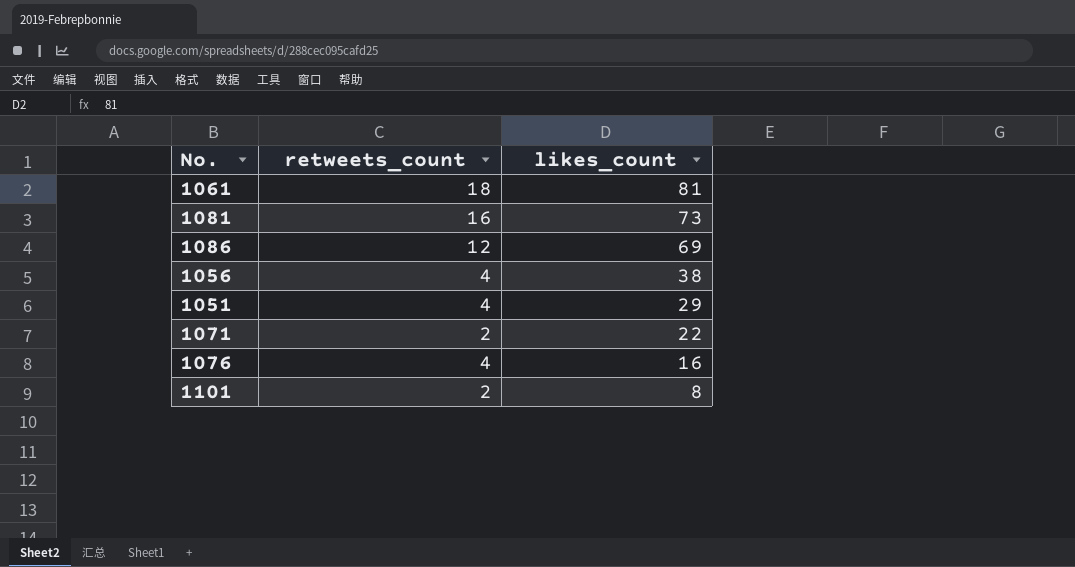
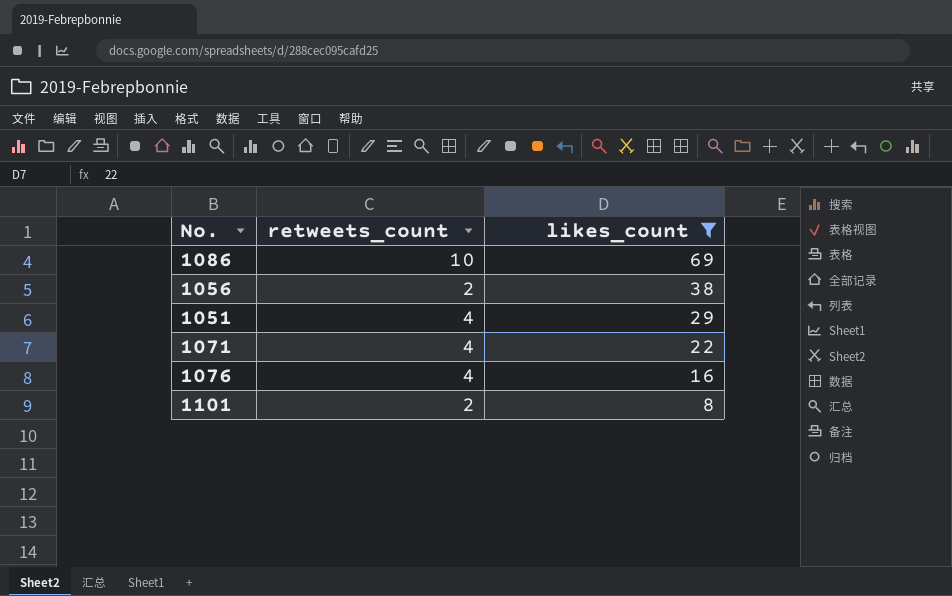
filter: none -> likes_count <= 69
1086 | retweets_count: 12 -> 10
1056 | retweets_count: 4 -> 2
1071 | retweets_count: 2 -> 4

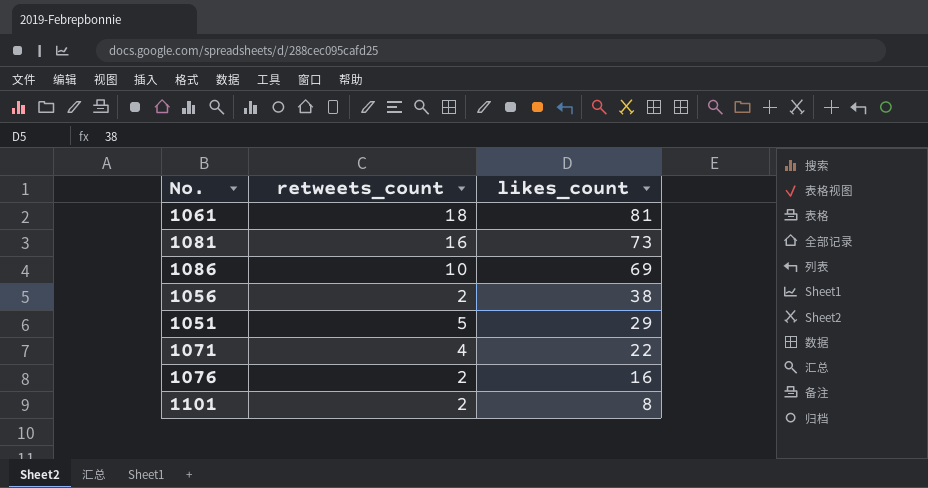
filter: likes_count <= 69 -> none
1051 | retweets_count: 4 -> 5
1076 | retweets_count: 4 -> 2

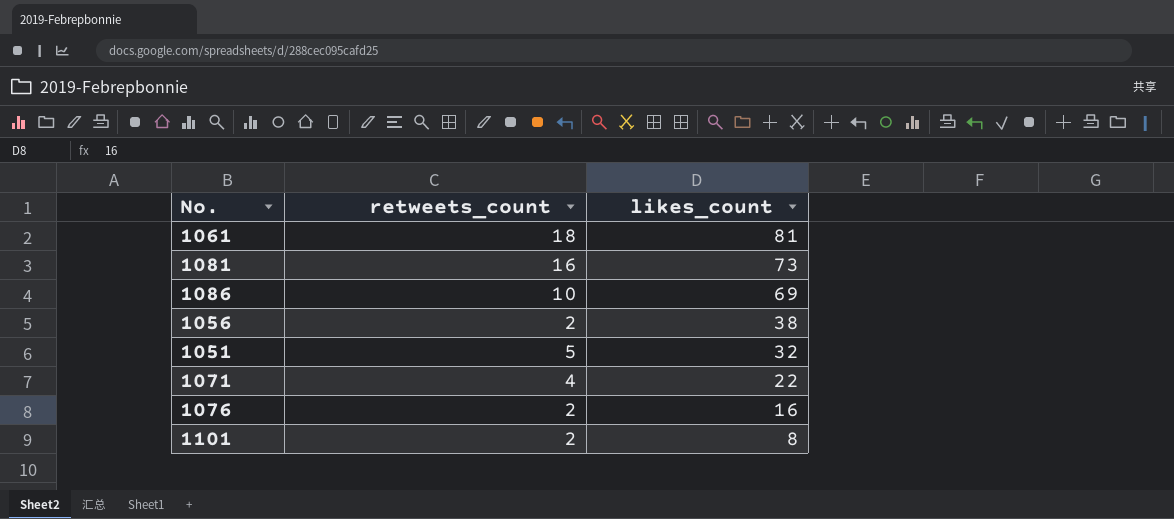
1051 | likes_count: 29 -> 32

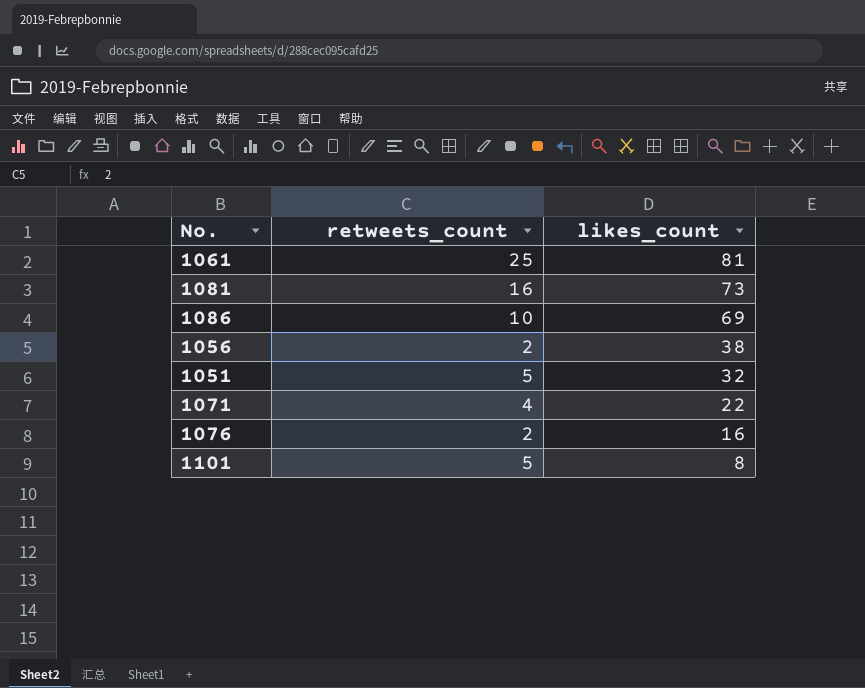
1061 | retweets_count: 18 -> 25
1101 | retweets_count: 2 -> 5

